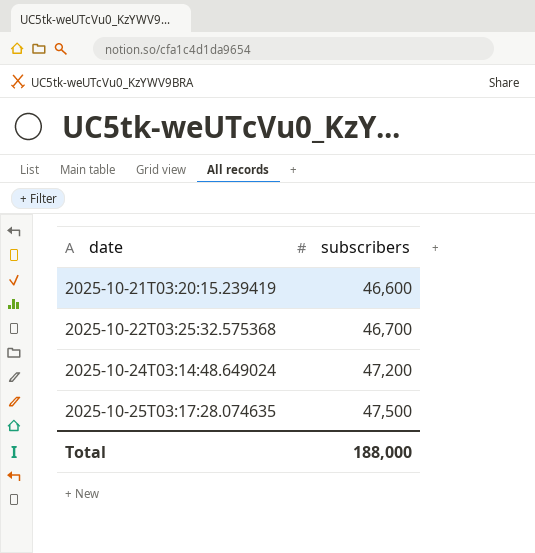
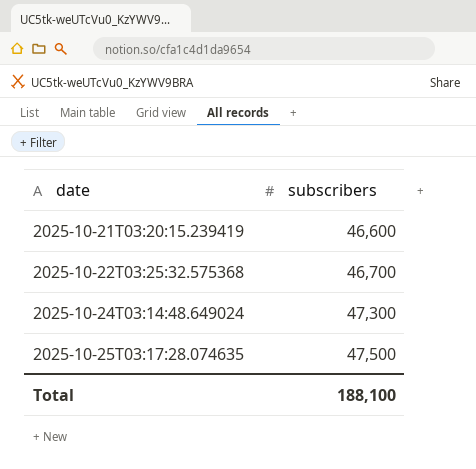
2025-10-24T03:14:48.649024 | subscribers: 47,200 -> 47,300
Total | subscribers: 188,000 -> 188,100

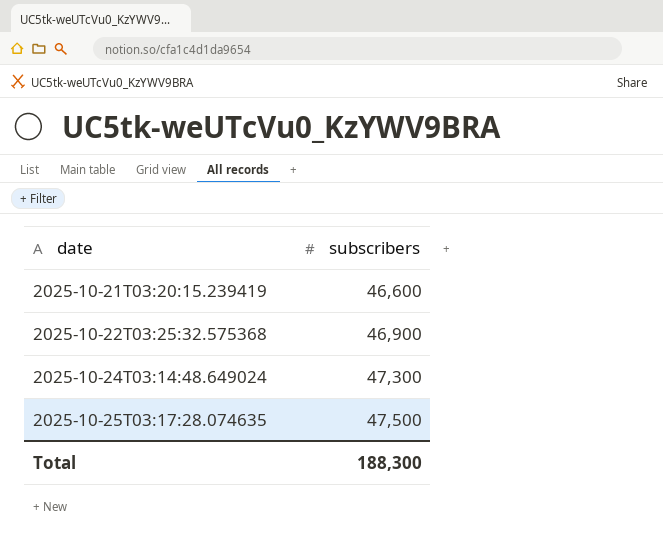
2025-10-22T03:25:32.575368 | subscribers: 46,700 -> 46,900
Total | subscribers: 188,100 -> 188,300

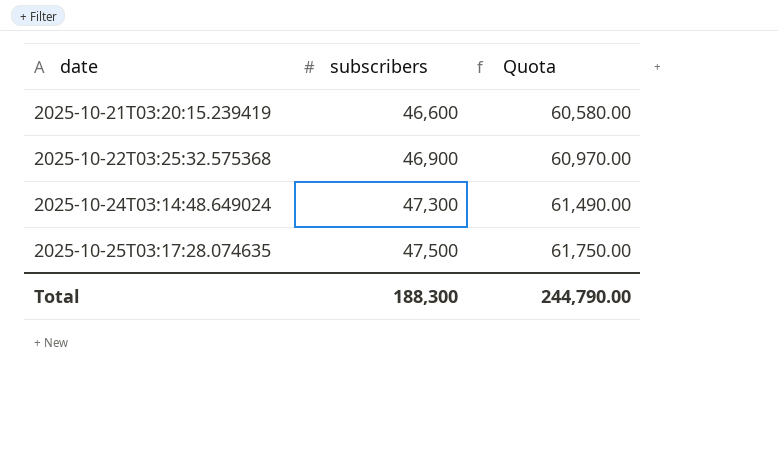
column Quota | formula: none -> [subscribers] * 1.3

